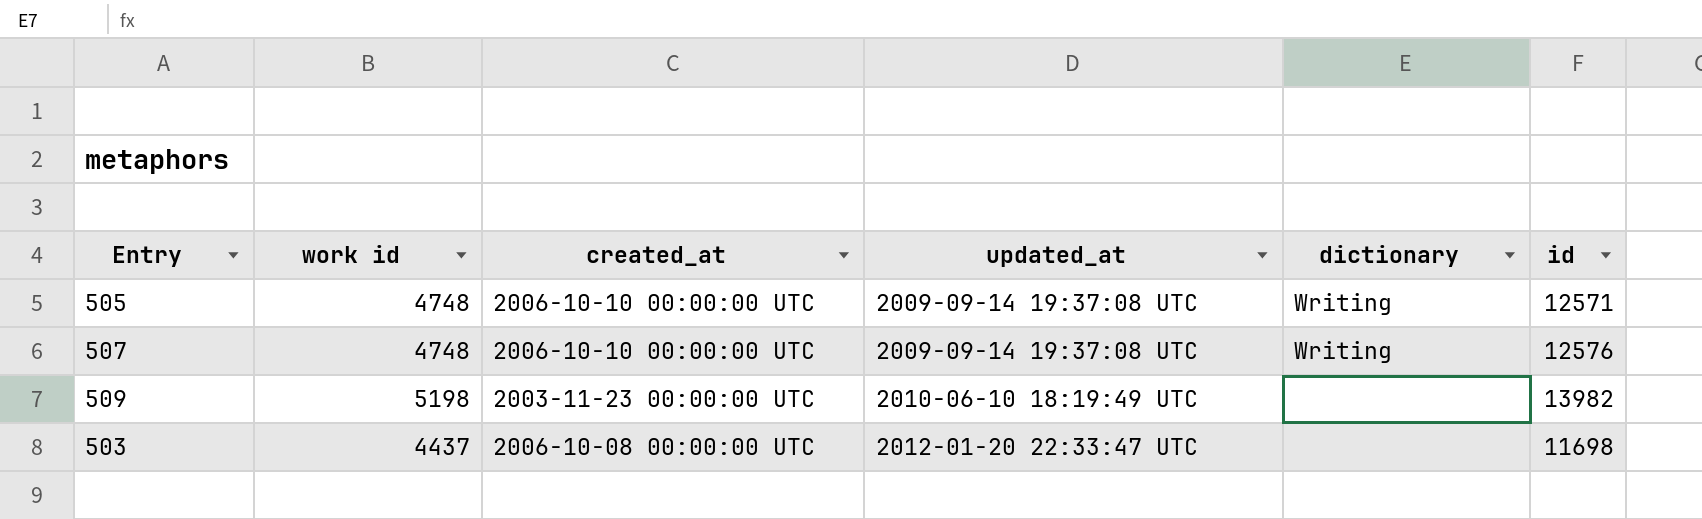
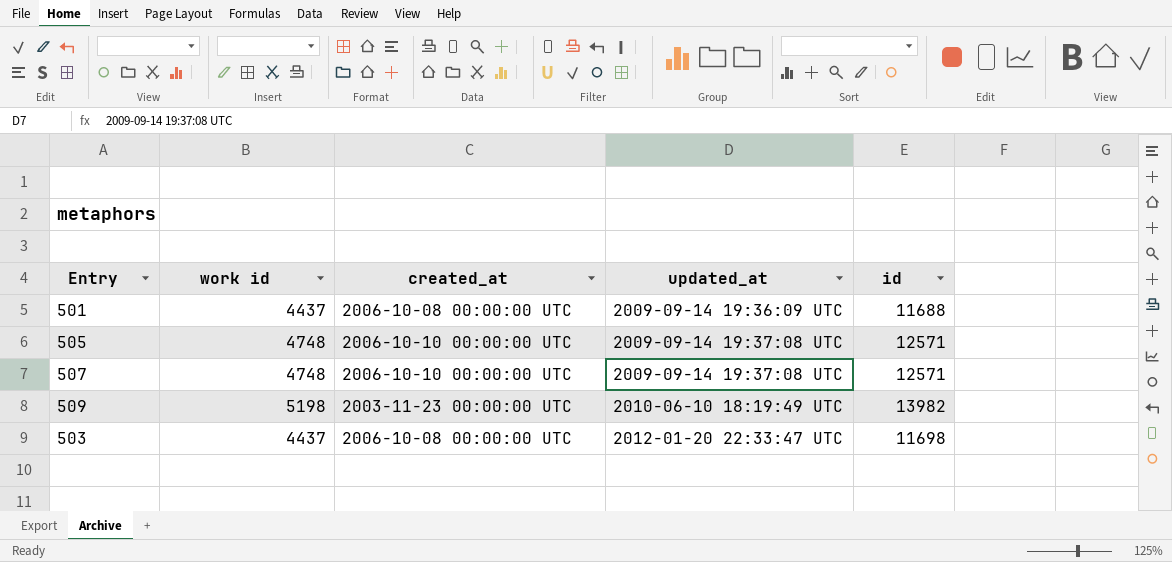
column dictionary | position: 5 -> none
row 501: none -> 4437 | 2006-10-08 00:00:00 UTC | 2009-09-14 19:36:09 UTC | 11688
507 | id: 12576 -> 12571

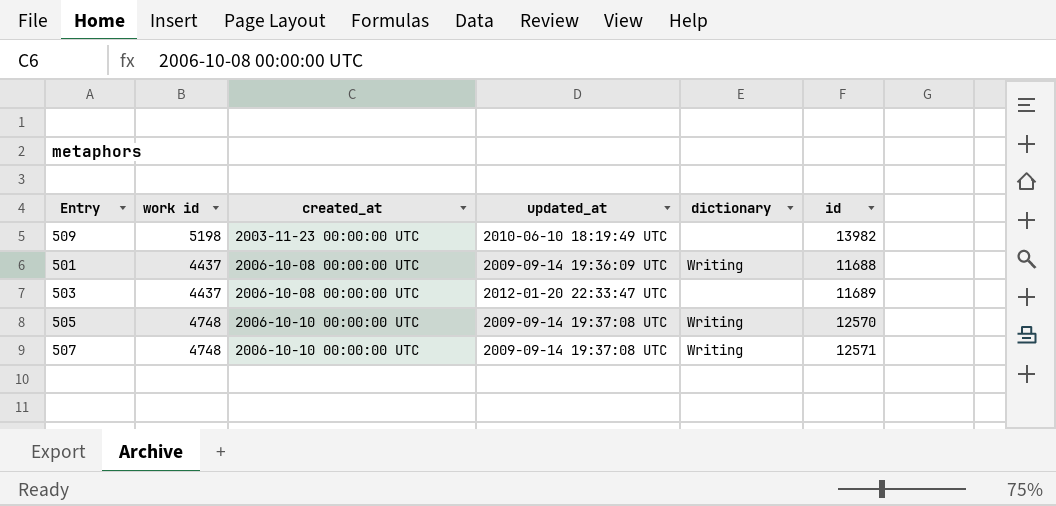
row order: updated_at ascending -> created_at ascending
column dictionary | position: none -> 5
503 | id: 11698 -> 11689
505 | id: 12571 -> 12570

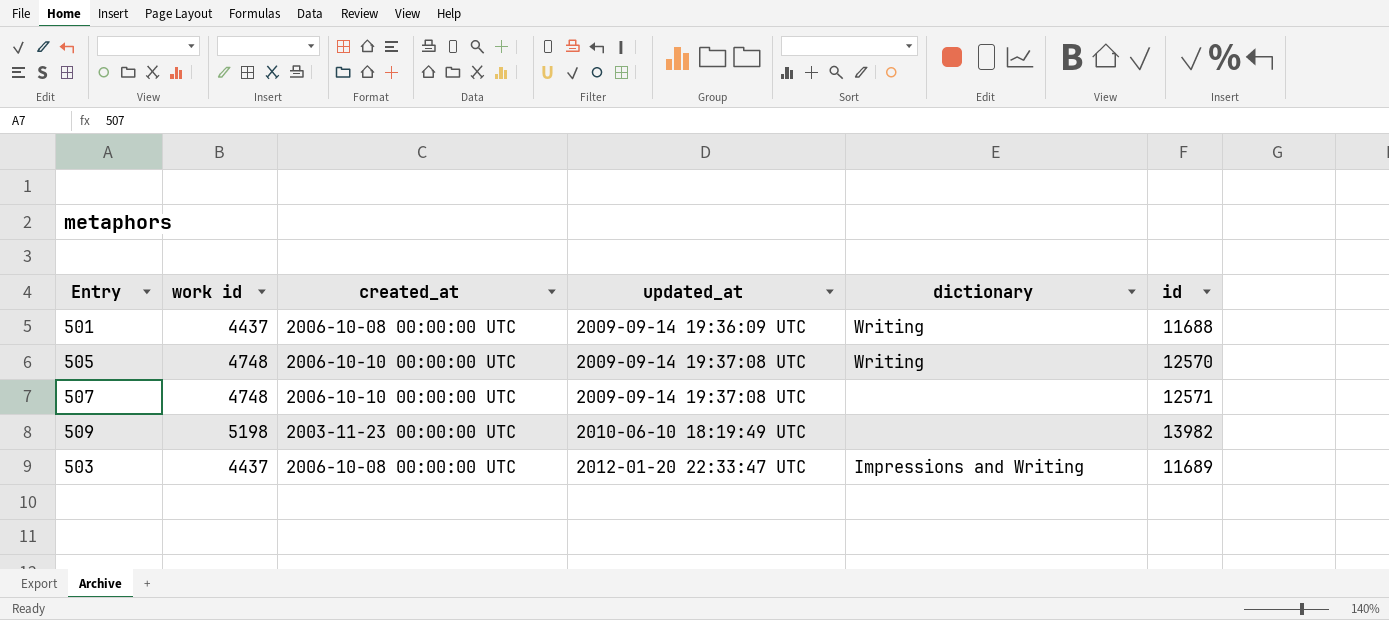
row order: created_at ascending -> updated_at ascending
507 | dictionary: Writing -> none
503 | dictionary: none -> Impressions and Writing

